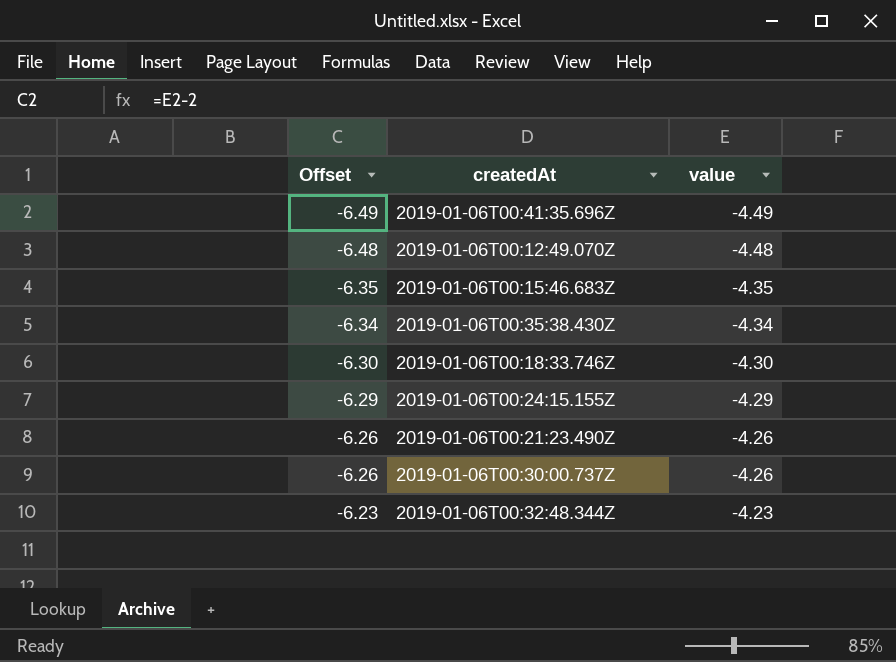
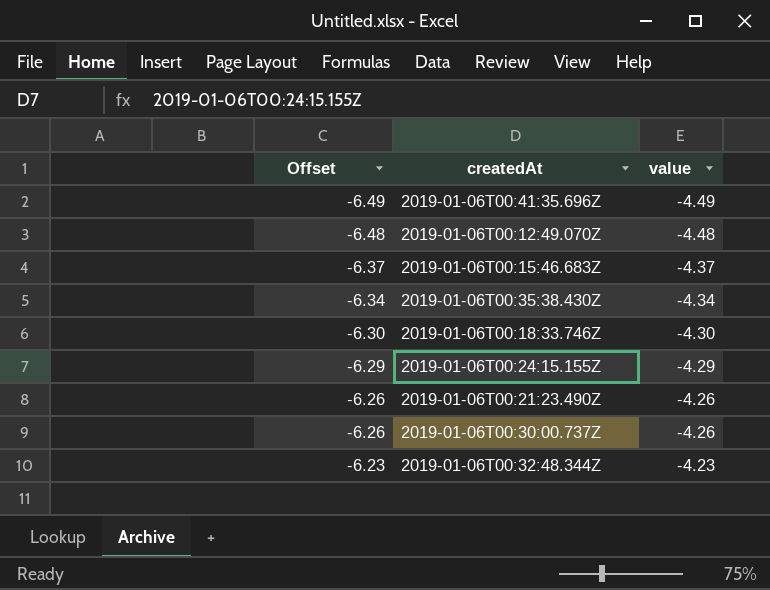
2019-01-06T00:15:46.683Z | Offset: -6.35 -> -6.37
2019-01-06T00:15:46.683Z | value: -4.35 -> -4.37

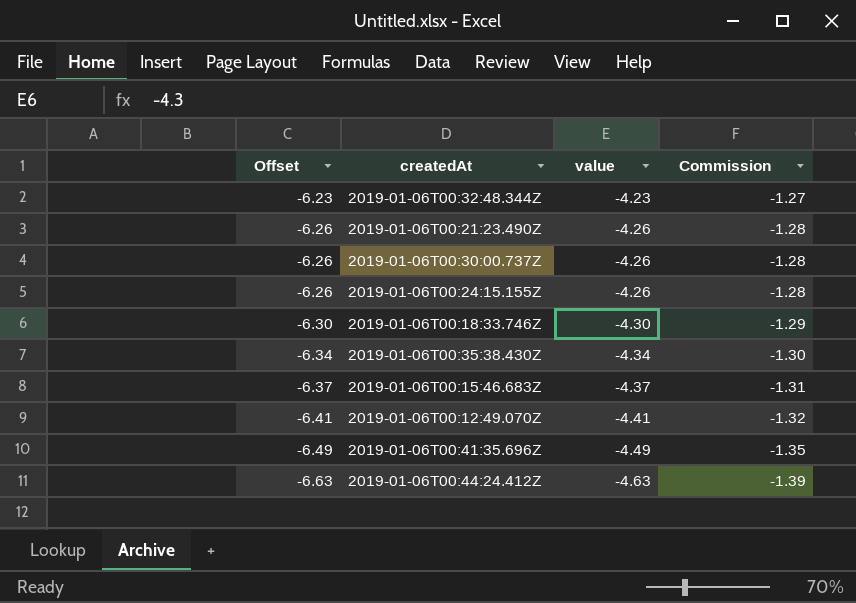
row order: Offset ascending -> Offset descending
column Commission | formula: none -> [value] * 0.3
2019-01-06T00:24:15.155Z | Offset: -6.29 -> -6.26
2019-01-06T00:24:15.155Z | value: -4.29 -> -4.26
2019-01-06T00:12:49.070Z | Offset: -6.48 -> -6.41
2019-01-06T00:12:49.070Z | value: -4.48 -> -4.41
row 2019-01-06T00:44:24.412Z: none -> -6.63 | -4.63 | -1.39

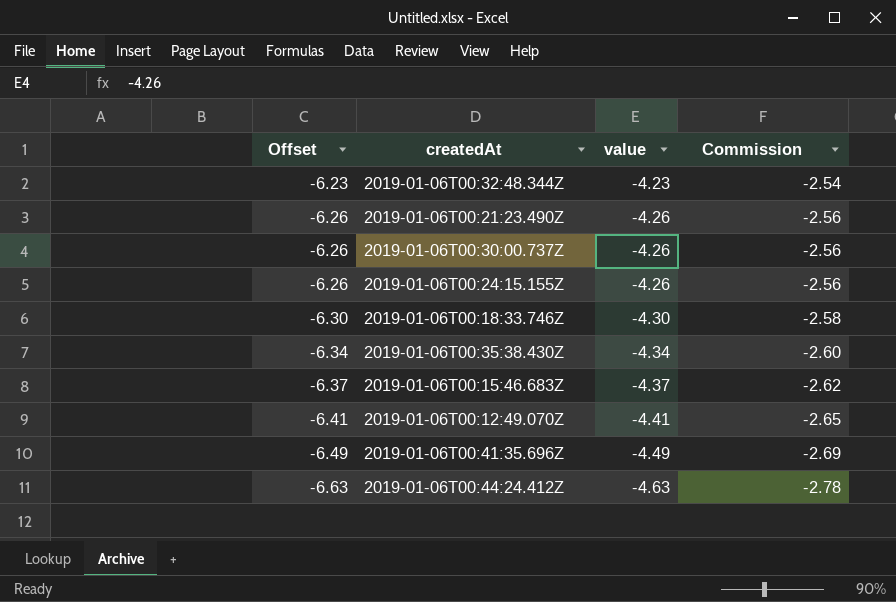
column Commission | formula: [value] * 0.3 -> [value] * 0.6

